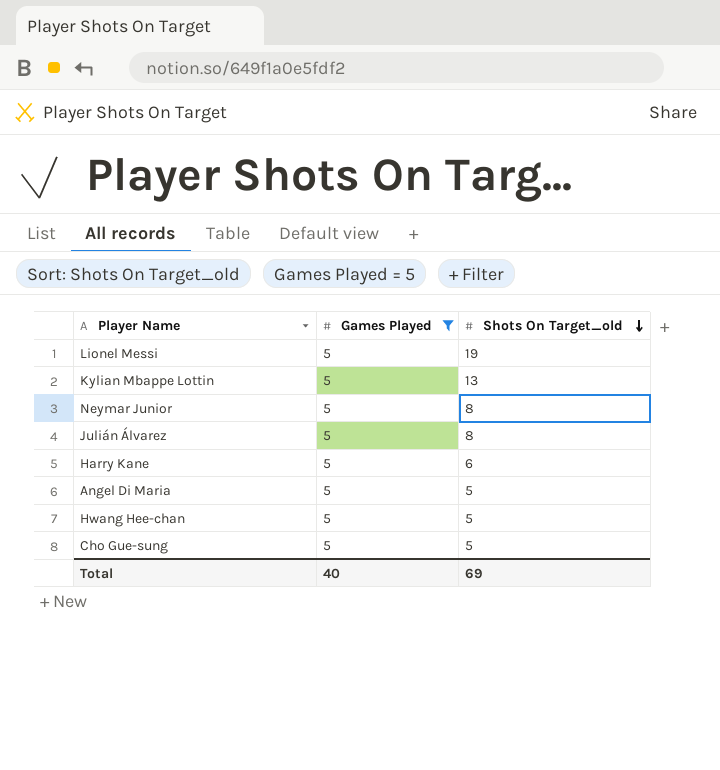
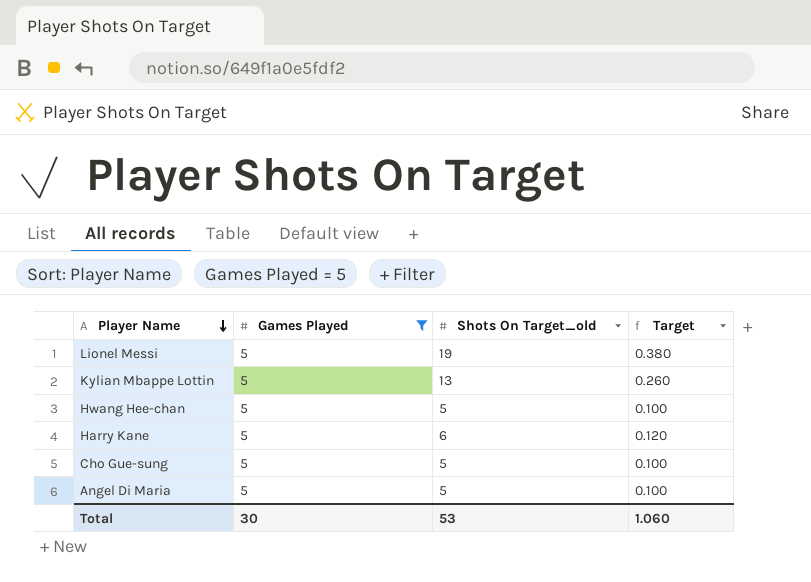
row order: Shots On Target_old descending -> Player Name descending
column Target | formula: none -> [Shots On Target_old] * 0.02
row Neymar Junior: 5 | 8 -> none
row Julián Álvarez: 5 | 8 -> none
Total | Games Played: 40 -> 30
Total | Shots On Target_old: 69 -> 53

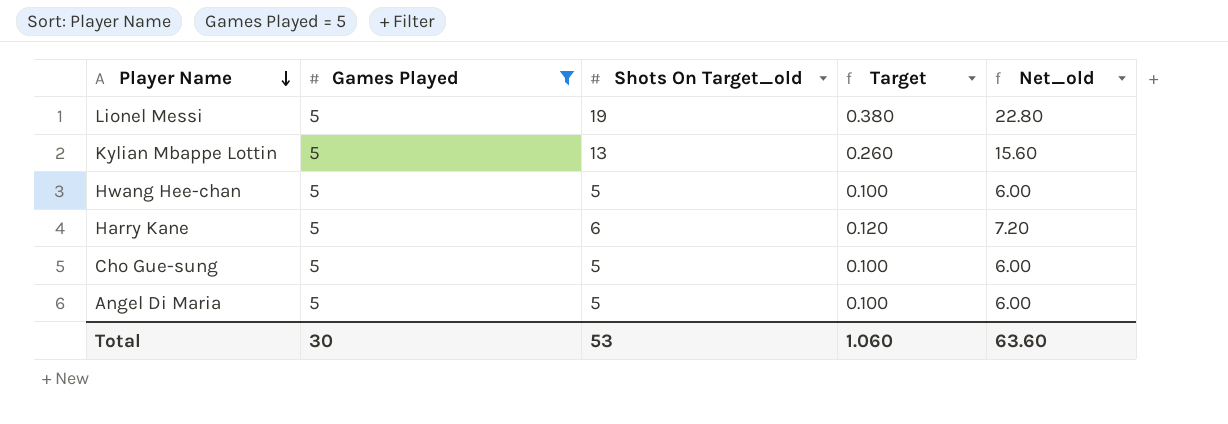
column Net_old | formula: none -> [Shots On Target_old] * 1.2

